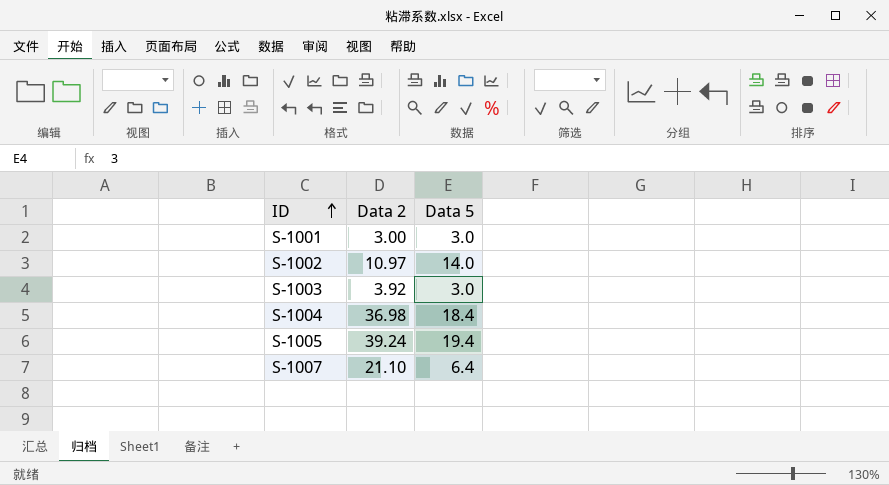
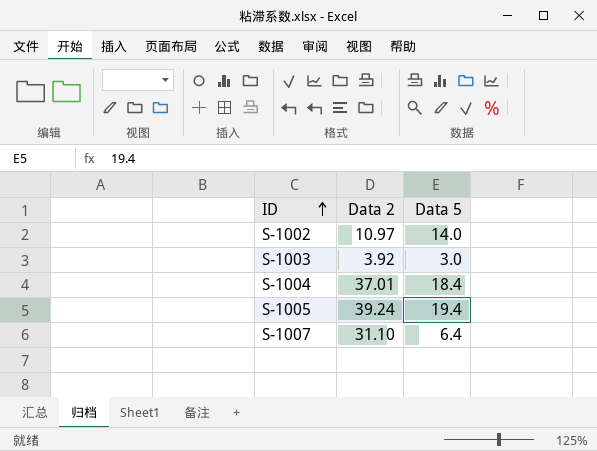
row S-1001: 3.00 | 3.0 -> none
S-1004 | Data 2: 36.98 -> 37.01
S-1007 | Data 2: 21.10 -> 31.10

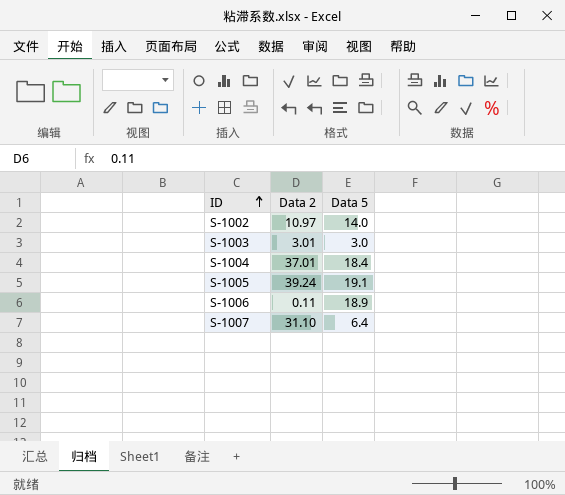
S-1003 | Data 2: 3.92 -> 3.01
S-1005 | Data 5: 19.4 -> 19.1
row S-1006: none -> 0.11 | 18.9

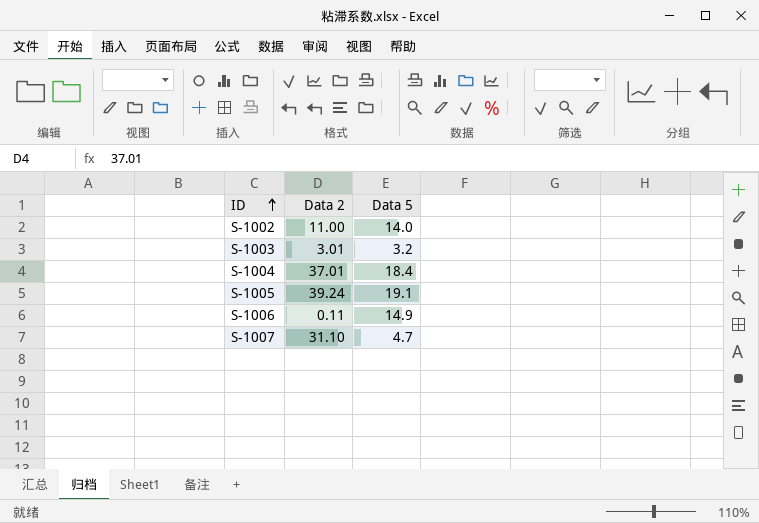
S-1002 | Data 2: 10.97 -> 11.00
S-1003 | Data 5: 3.0 -> 3.2
S-1006 | Data 5: 18.9 -> 14.9
S-1007 | Data 5: 6.4 -> 4.7

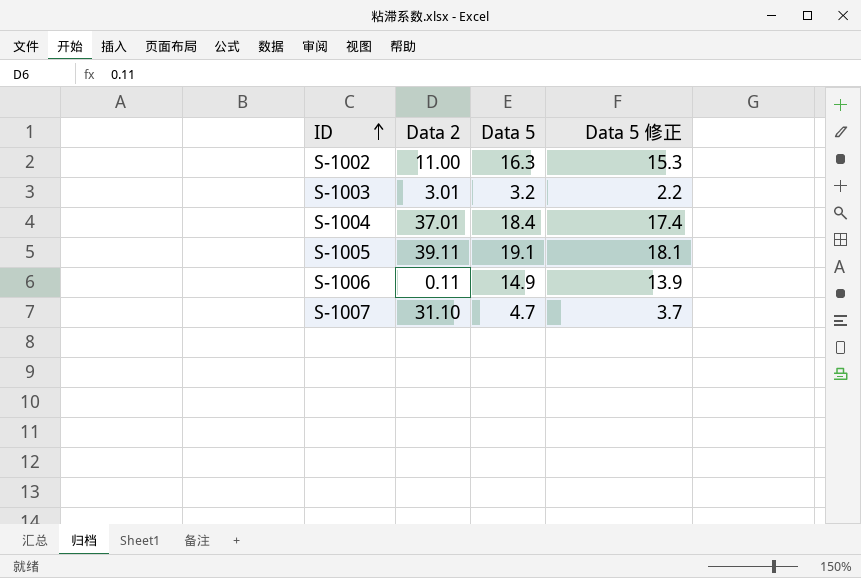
column Data 5 修正 | formula: none -> [Data 5] - 1
S-1002 | Data 5: 14.0 -> 16.3
S-1005 | Data 2: 39.24 -> 39.11

